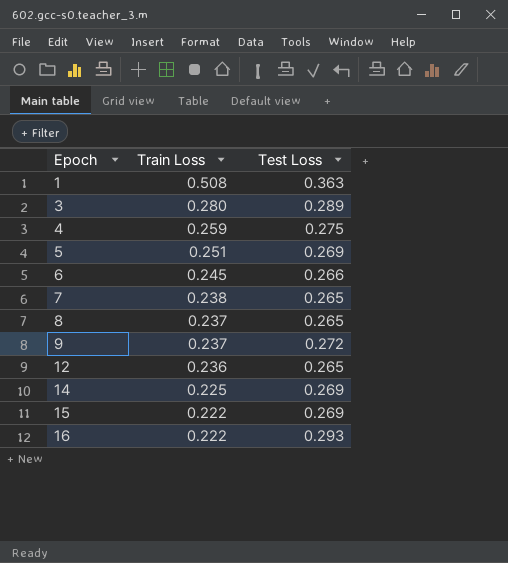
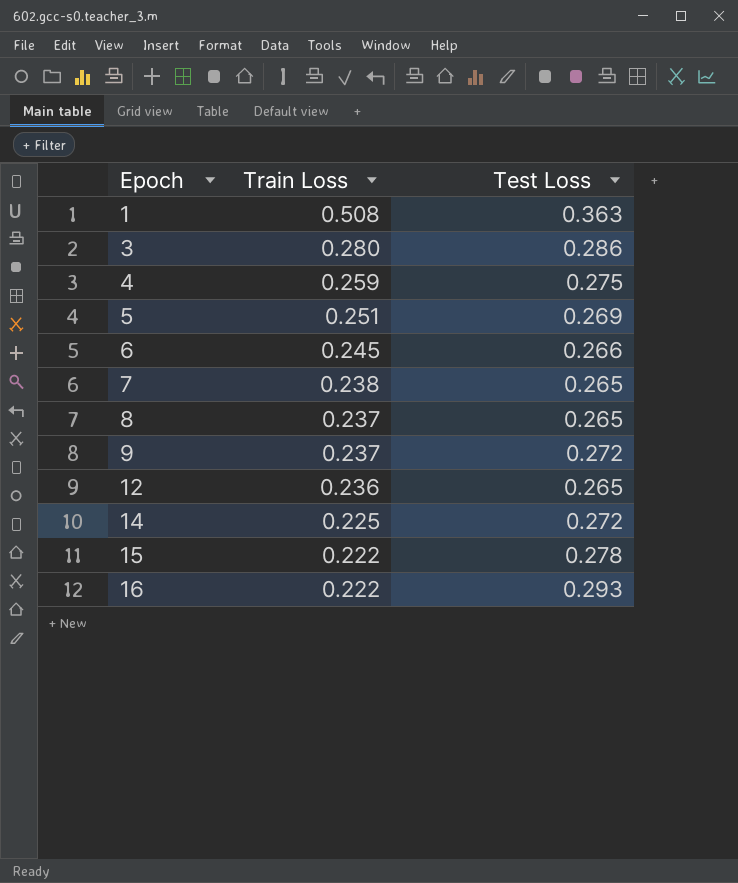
3 | Test Loss: 0.289 -> 0.286
14 | Test Loss: 0.269 -> 0.272
15 | Test Loss: 0.269 -> 0.278

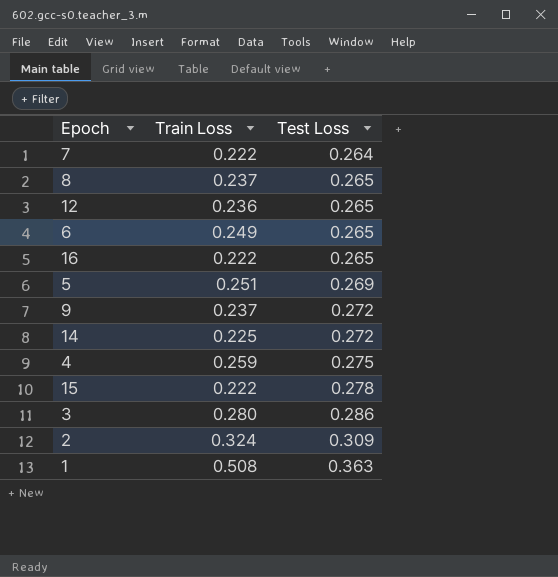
row order: Epoch ascending -> Test Loss ascending
7 | Train Loss: 0.238 -> 0.222
7 | Test Loss: 0.265 -> 0.264
6 | Train Loss: 0.245 -> 0.249
6 | Test Loss: 0.266 -> 0.265
16 | Test Loss: 0.293 -> 0.265
row 2: none -> 0.324 | 0.309

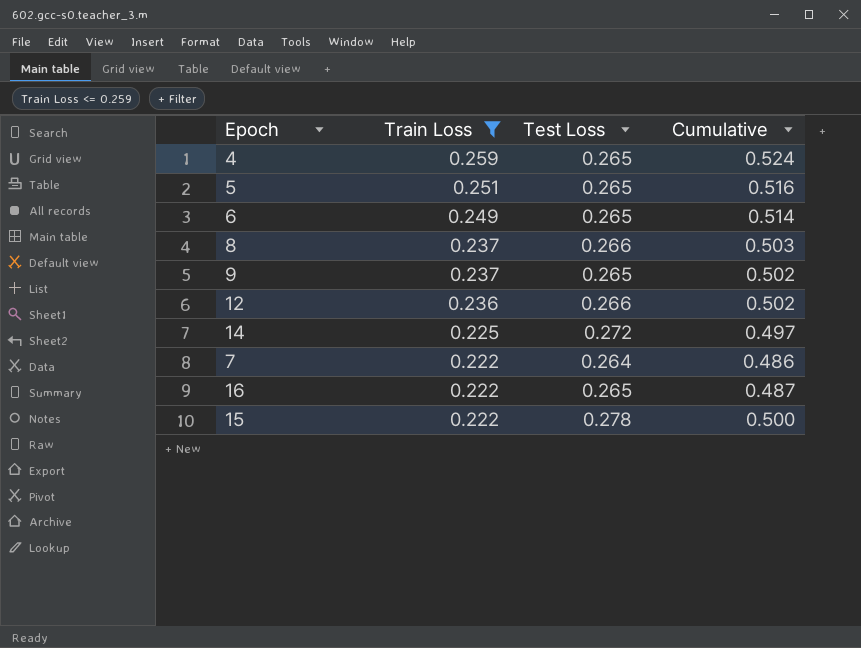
filter: none -> Train Loss <= 0.259
row order: Test Loss ascending -> Train Loss descending
column Cumulative | formula: none -> [Train Loss] + [Test Loss]
4 | Test Loss: 0.275 -> 0.265
5 | Test Loss: 0.269 -> 0.265
8 | Test Loss: 0.265 -> 0.266
9 | Test Loss: 0.272 -> 0.265
12 | Test Loss: 0.265 -> 0.266

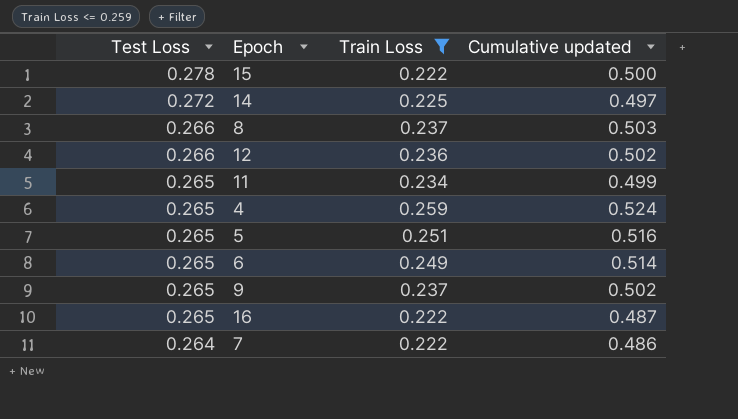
row order: Train Loss descending -> Test Loss descending
column Test Loss | position: 3 -> 1
column name: Cumulative -> Cumulative updated
row 11: none -> 0.265 | 0.234 | 0.499

